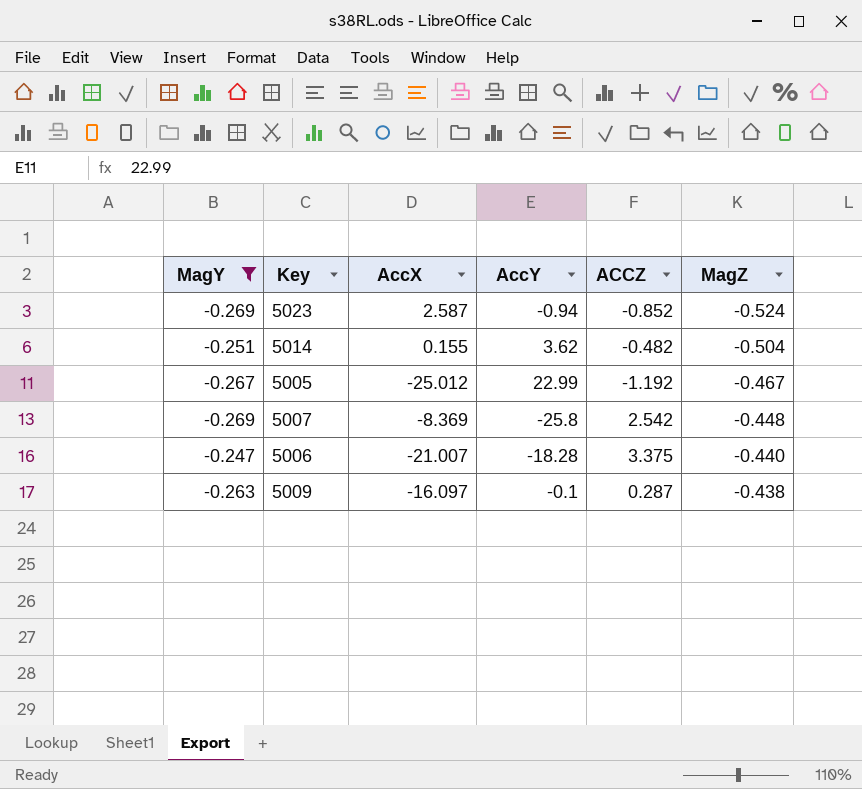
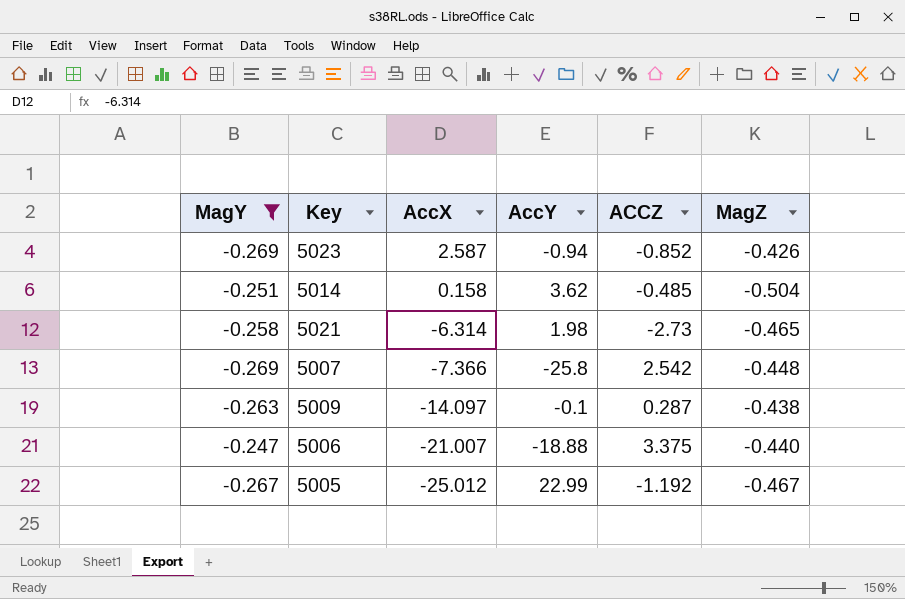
row order: MagZ ascending -> AccX descending
5023 | MagZ: -0.524 -> -0.426
5014 | AccX: 0.155 -> 0.158
5014 | ACCZ: -0.482 -> -0.485
row 5021: none -> -0.258 | -6.314 | 1.98 | -2.73 | -0.465
5007 | AccX: -8.369 -> -7.366
5009 | AccX: -16.097 -> -14.097
5006 | AccY: -18.28 -> -18.88

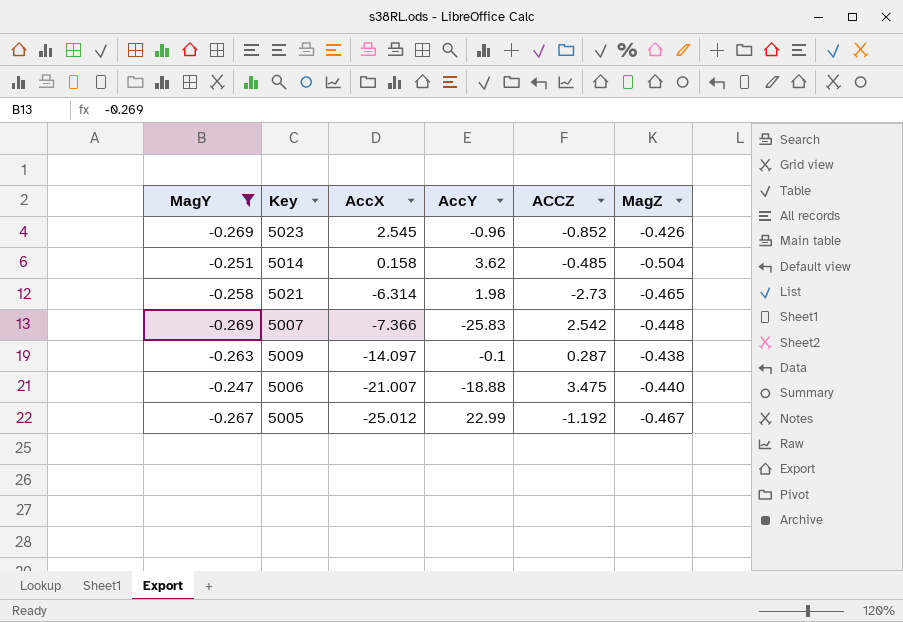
5023 | AccX: 2.587 -> 2.545
5023 | AccY: -0.94 -> -0.96
5007 | AccY: -25.8 -> -25.83
5006 | ACCZ: 3.375 -> 3.475

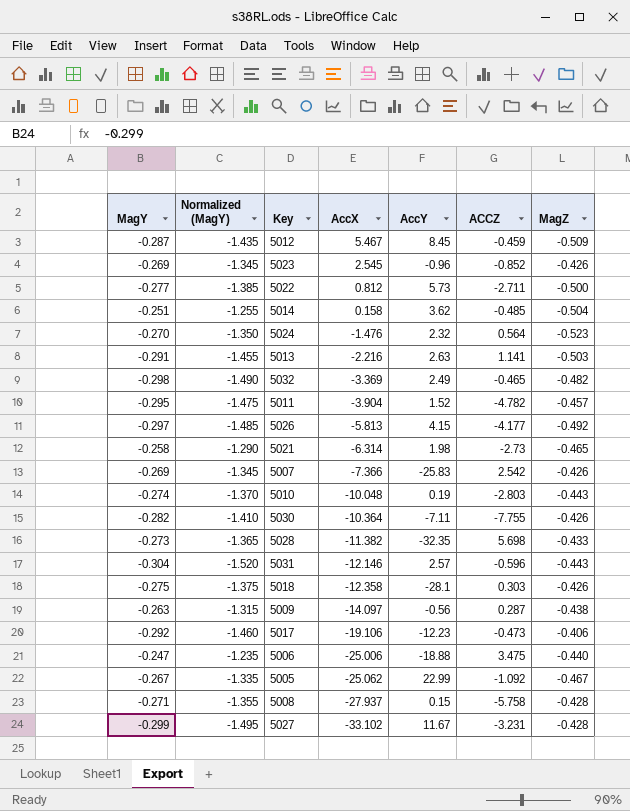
filter: MagY >= -0.269 -> none
column Normalized (MagY) | formula: none -> [MagY] * 5
5007 | MagZ: -0.448 -> -0.426
5009 | AccY: -0.1 -> -0.56
5006 | AccX: -21.007 -> -25.006
5005 | AccX: -25.012 -> -25.062
5005 | ACCZ: -1.192 -> -1.092

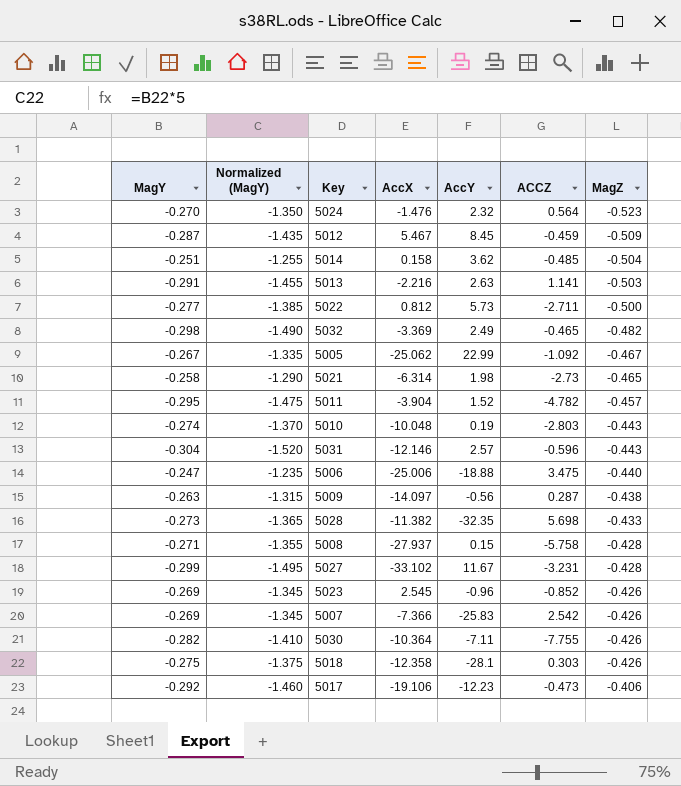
row order: AccX descending -> MagZ ascending
row 5026: -0.297 | -1.485 | -5.813 | 4.15 | -4.177 | -0.492 -> none

